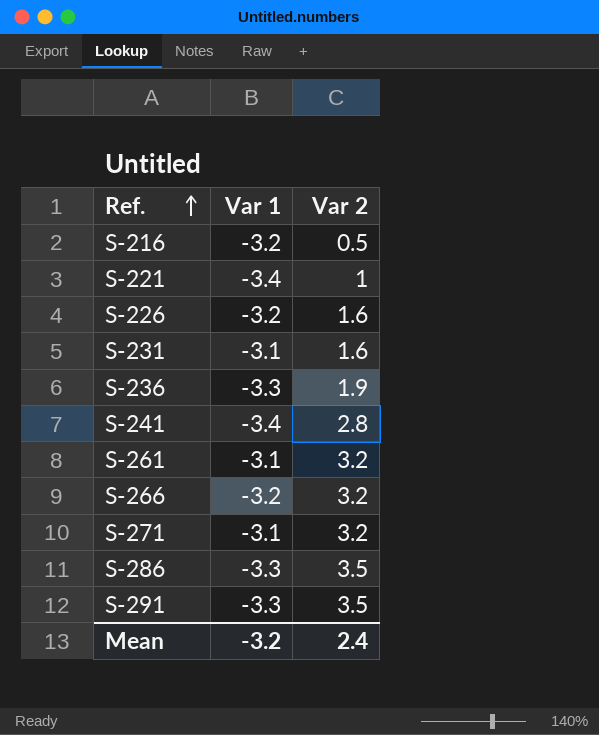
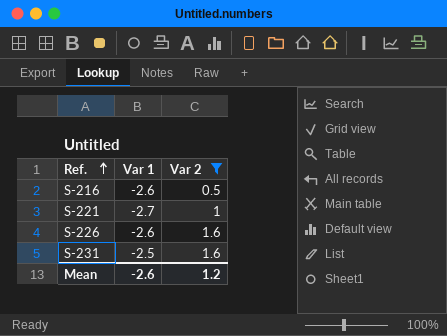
filter: none -> Var 2 <= 1.6
S-216 | Var 1: -3.2 -> -2.6
S-221 | Var 1: -3.4 -> -2.7
S-226 | Var 1: -3.2 -> -2.6
S-231 | Var 1: -3.1 -> -2.5
Mean | Var 1: -3.2 -> -2.6
Mean | Var 2: 2.4 -> 1.2

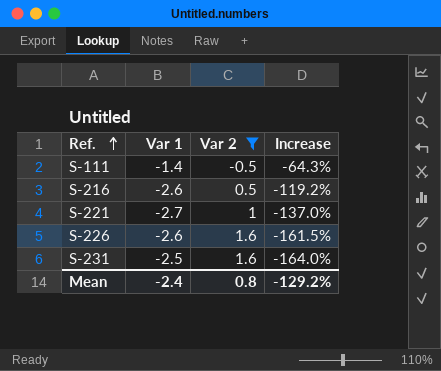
column Increase | formula: none -> ([Var 2] - [Var 1]) / [Var 1]
row S-111: none -> -1.4 | -0.5 | -64.3%
Mean | Var 1: -2.6 -> -2.4
Mean | Var 2: 1.2 -> 0.8

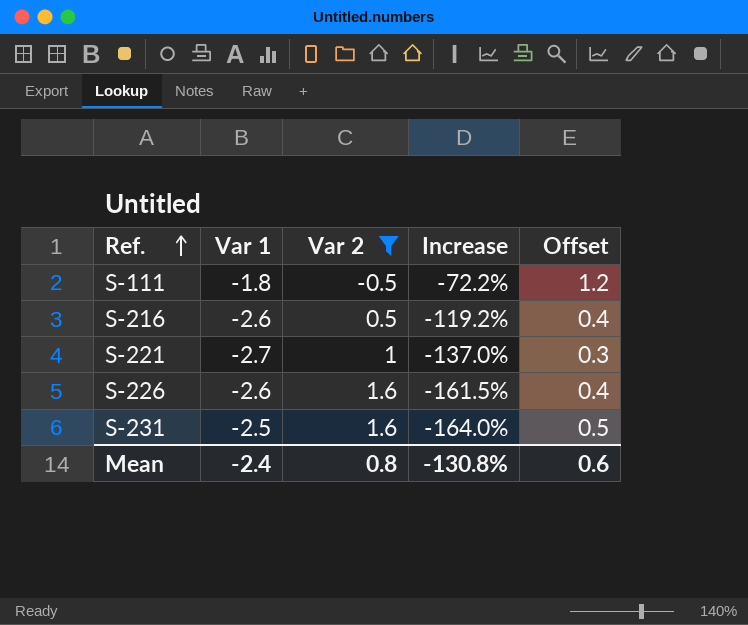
column Offset | formula: none -> [Var 1] + 3
S-111 | Var 1: -1.4 -> -1.8
S-111 | Increase: -64.3% -> -72.2%
Mean | Increase: -129.2% -> -130.8%

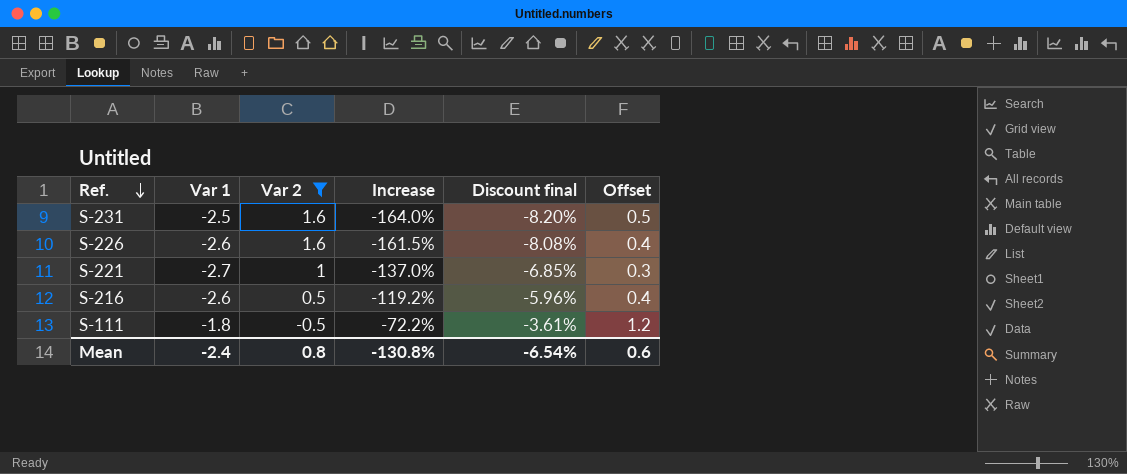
row order: Ref. ascending -> Ref. descending
column Discount final | formula: none -> [Increase] * 0.05

